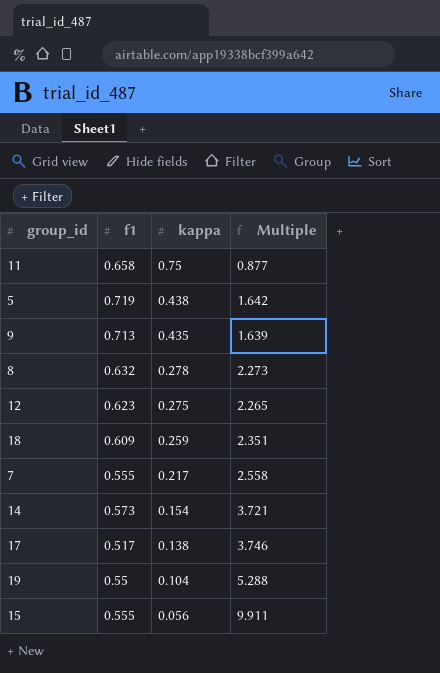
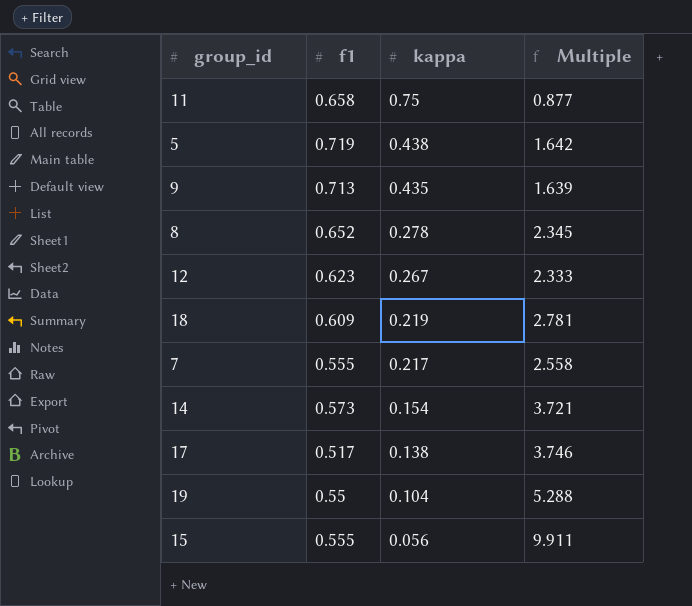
8 | f1: 0.632 -> 0.652
8 | Multiple: 2.273 -> 2.345
12 | kappa: 0.275 -> 0.267
12 | Multiple: 2.265 -> 2.333
18 | kappa: 0.259 -> 0.219
18 | Multiple: 2.351 -> 2.781

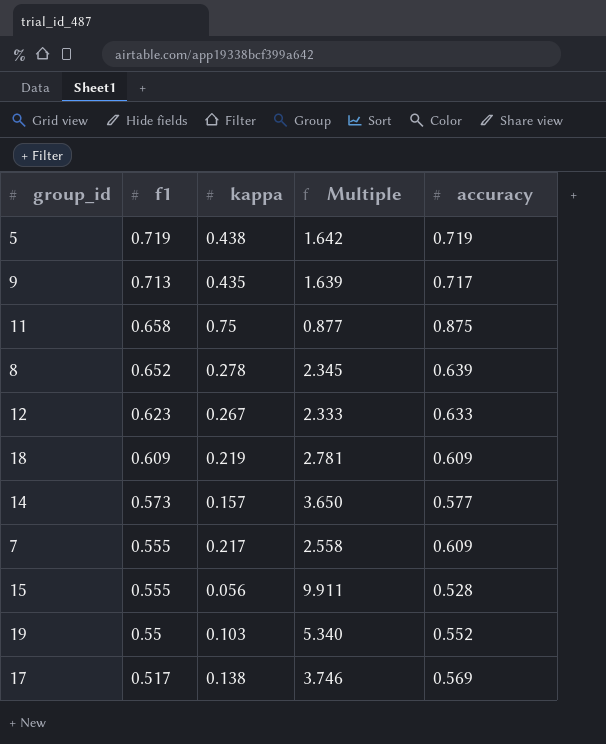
row order: kappa descending -> f1 descending
column accuracy | position: none -> 5
14 | kappa: 0.154 -> 0.157
14 | Multiple: 3.721 -> 3.650
19 | kappa: 0.104 -> 0.103
19 | Multiple: 5.288 -> 5.340

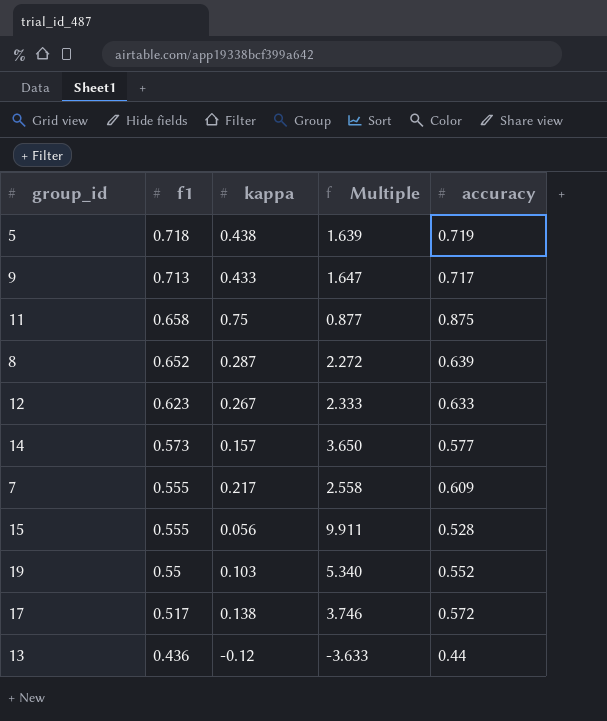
row 18: 0.609 | 0.219 | 2.781 | 0.609 -> none
5 | f1: 0.719 -> 0.718
5 | Multiple: 1.642 -> 1.639
9 | kappa: 0.435 -> 0.433
9 | Multiple: 1.639 -> 1.647
8 | kappa: 0.278 -> 0.287
8 | Multiple: 2.345 -> 2.272
17 | accuracy: 0.569 -> 0.572
row 13: none -> 0.436 | -0.12 | -3.633 | 0.44

